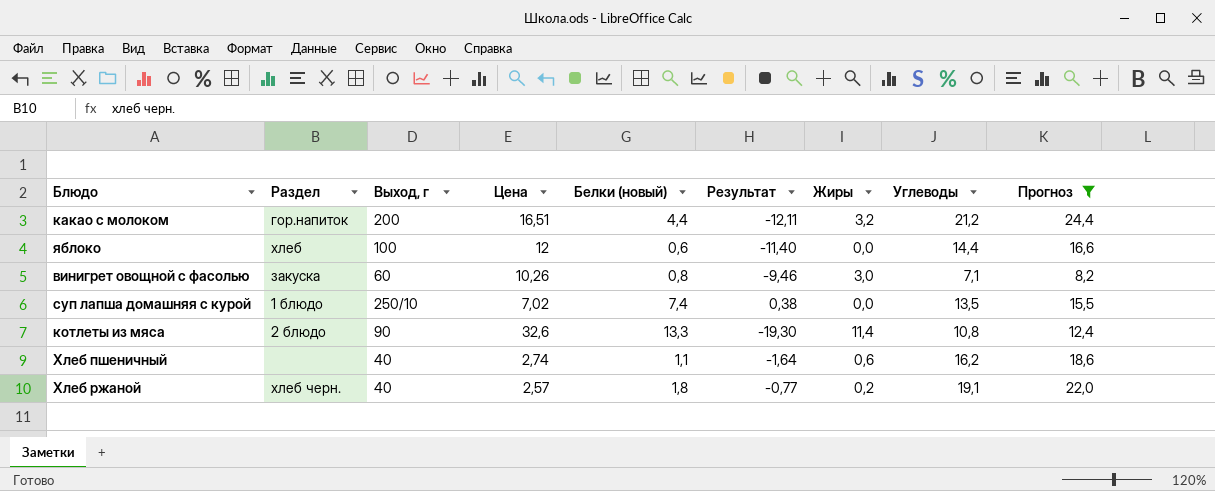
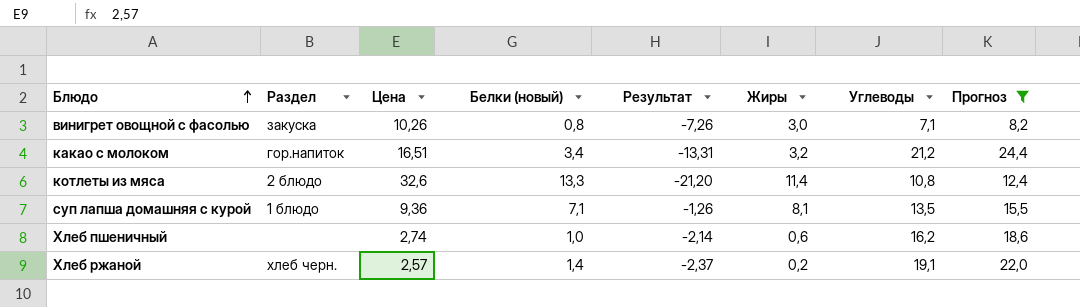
row order: none -> Блюдо ascending
column Выход, г | position: 3 -> none
column Результат | formula: [Белки (новый)] - [Цена] -> [Жиры] - [Цена]
row яблоко: хлеб | 100 | 12 | 0,6 | -11,40 | 0,0 | 14,4 | 16,6 -> none
какао с молоком | Белки (новый): 4,4 -> 3,4
суп лапша домашняя с курой | Цена: 7,02 -> 9,36
суп лапша домашняя с курой | Белки (новый): 7,4 -> 7,1
суп лапша домашняя с курой | Жиры: 0,0 -> 8,1
Хлеб пшеничный | Белки (новый): 1,1 -> 1,0
Хлеб ржаной | Белки (новый): 1,8 -> 1,4

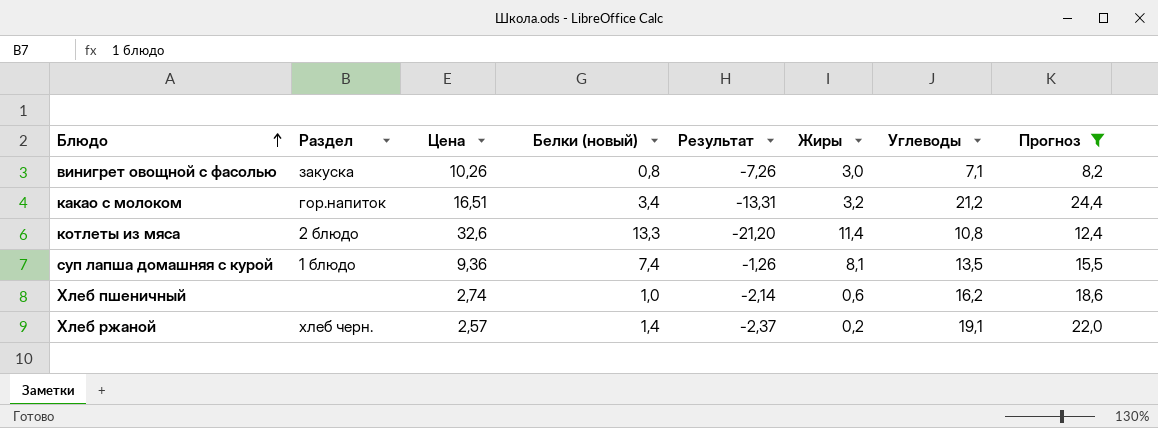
суп лапша домашняя с курой | Белки (новый): 7,1 -> 7,4

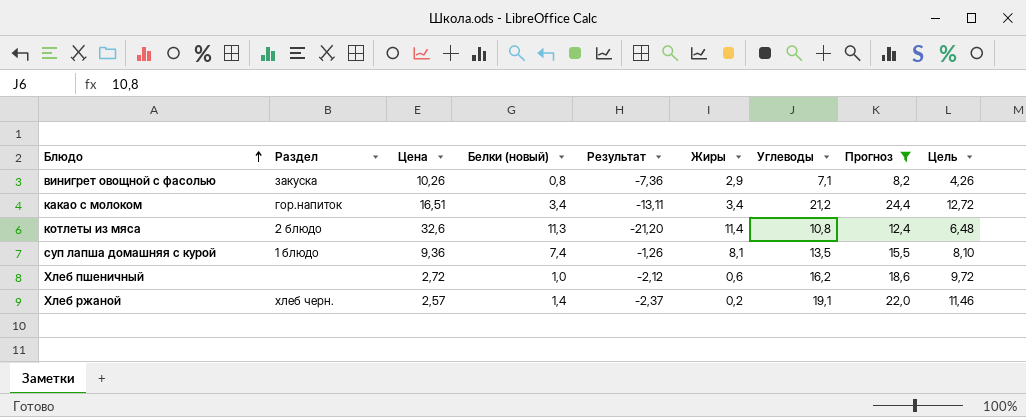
column Цель | formula: none -> [Углеводы] * 0,6
винигрет овощной с фасолью | Результат: -7,26 -> -7,36
винигрет овощной с фасолью | Жиры: 3,0 -> 2,9
какао с молоком | Результат: -13,31 -> -13,11
какао с молоком | Жиры: 3,2 -> 3,4
котлеты из мяса | Белки (новый): 13,3 -> 11,3
Хлеб пшеничный | Цена: 2,74 -> 2,72
Хлеб пшеничный | Результат: -2,14 -> -2,12

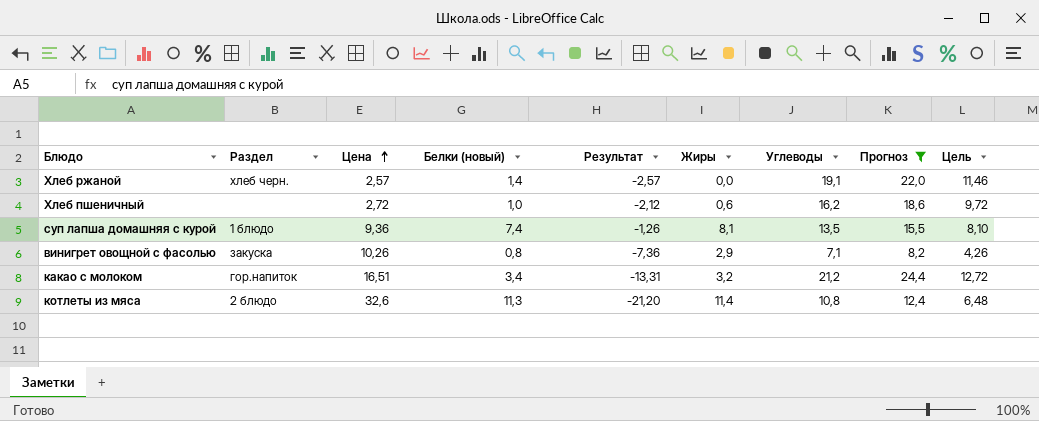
row order: Блюдо ascending -> Цена ascending
Хлеб ржаной | Результат: -2,37 -> -2,57
Хлеб ржаной | Жиры: 0,2 -> 0,0
какао с молоком | Результат: -13,11 -> -13,31
какао с молоком | Жиры: 3,4 -> 3,2

